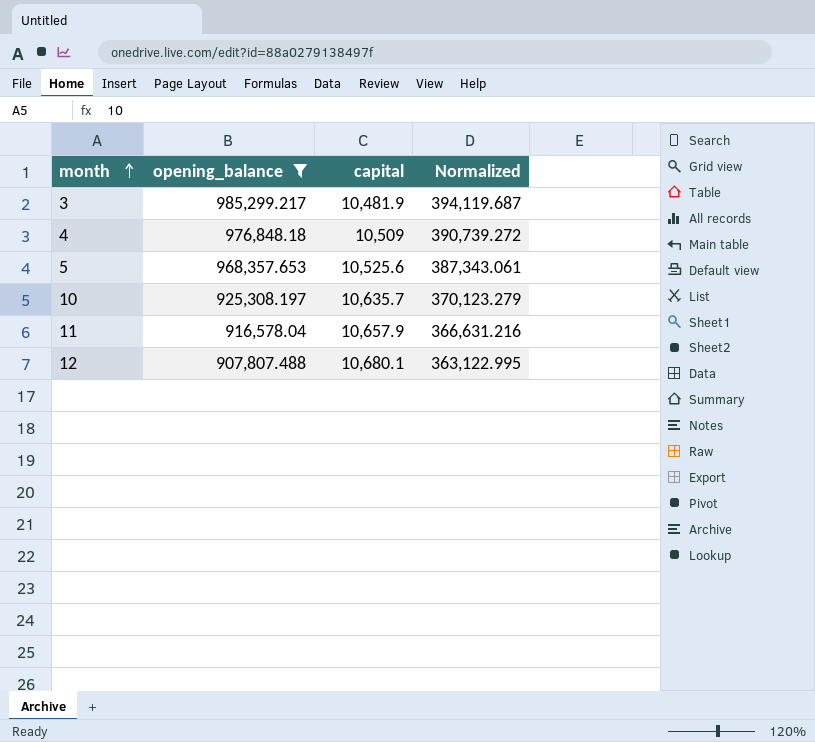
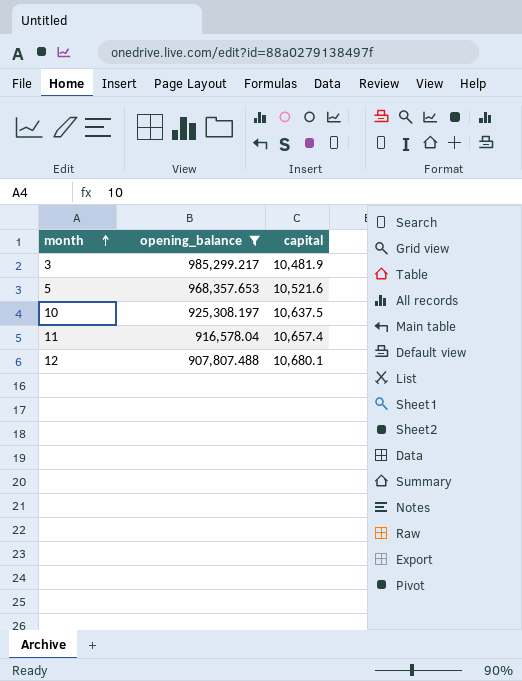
column Normalized | formula: [opening_balance] * 0.4 -> none
row 4: 976,848.18 | 10,509 | 390,739.272 -> none
5 | capital: 10,525.6 -> 10,521.6
10 | capital: 10,635.7 -> 10,637.5
11 | capital: 10,657.9 -> 10,657.4

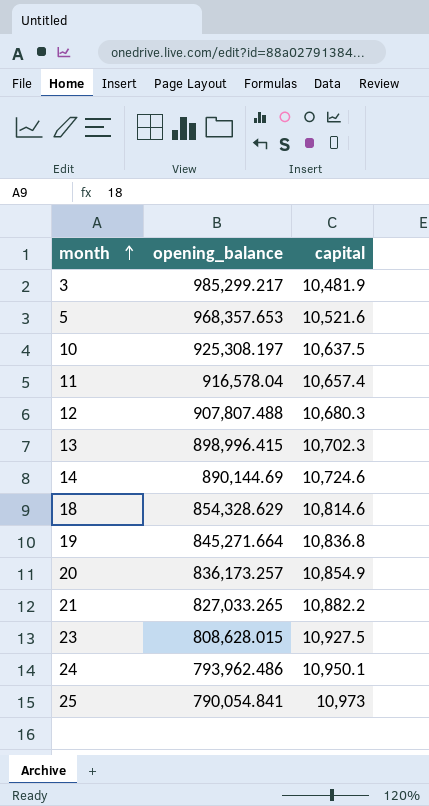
filter: opening_balance >= 907,807.488 -> none
12 | capital: 10,680.1 -> 10,680.3

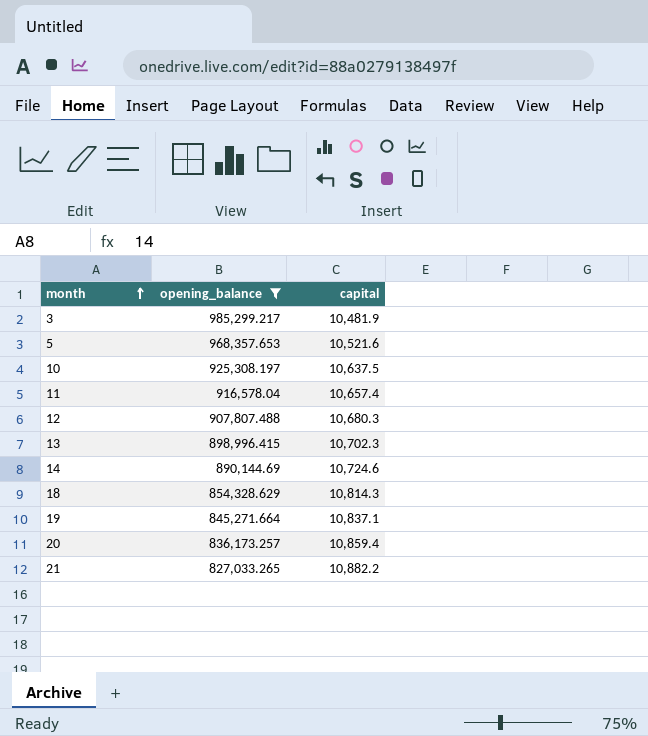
filter: none -> opening_balance >= 827,033.265
18 | capital: 10,814.6 -> 10,814.3
19 | capital: 10,836.8 -> 10,837.1
20 | capital: 10,854.9 -> 10,859.4

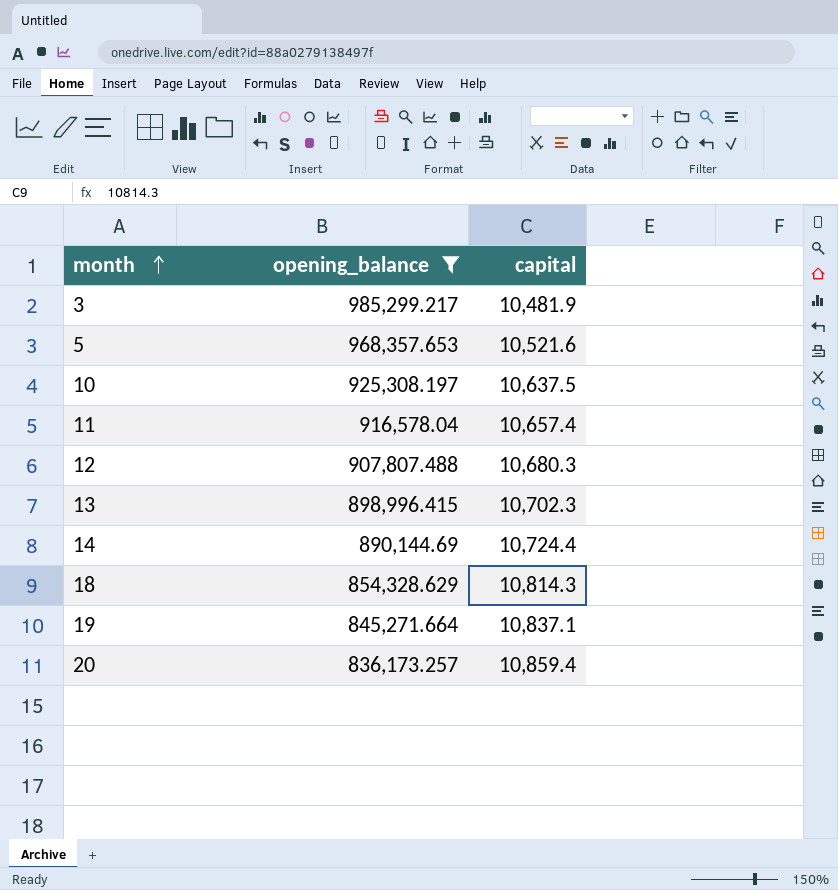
row 21: 827,033.265 | 10,882.2 -> none
14 | capital: 10,724.6 -> 10,724.4

